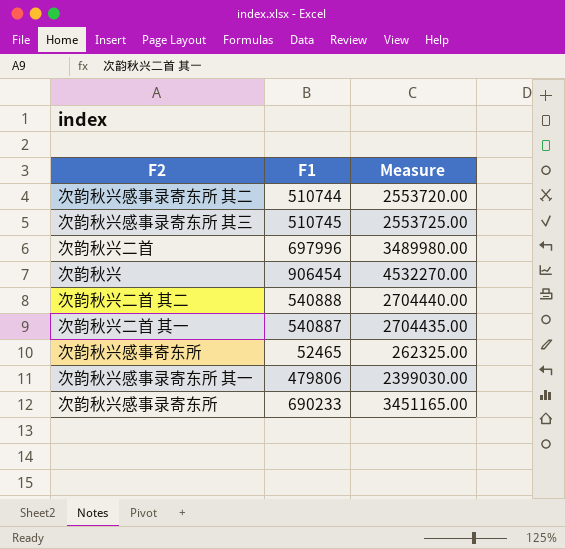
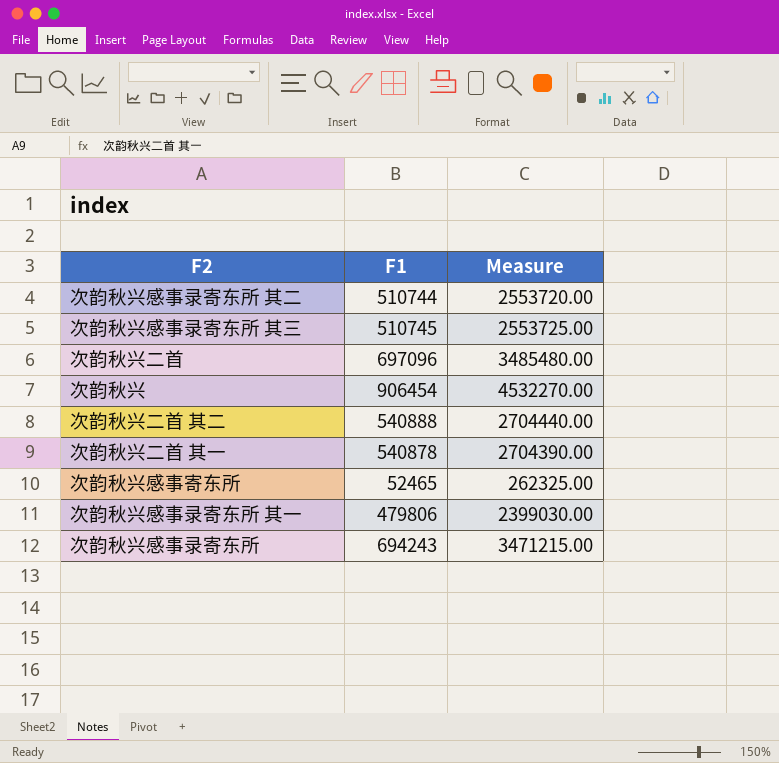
次韵秋兴二首 | F1: 697996 -> 697096
次韵秋兴二首 | Measure: 3489980.00 -> 3485480.00
次韵秋兴二首 其一 | F1: 540887 -> 540878
次韵秋兴二首 其一 | Measure: 2704435.00 -> 2704390.00
次韵秋兴感事录寄东所 | F1: 690233 -> 694243
次韵秋兴感事录寄东所 | Measure: 3451165.00 -> 3471215.00

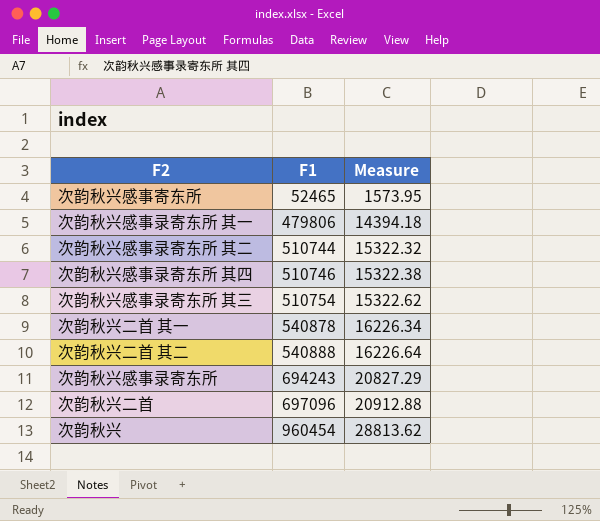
row order: none -> F1 ascending
column Measure | formula: [F1] * 5 -> [F1] * 0.03
row 次韵秋兴感事录寄东所 其四: none -> 510746 | 15322.38
次韵秋兴感事录寄东所 其三 | F1: 510745 -> 510754
次韵秋兴 | F1: 906454 -> 960454

